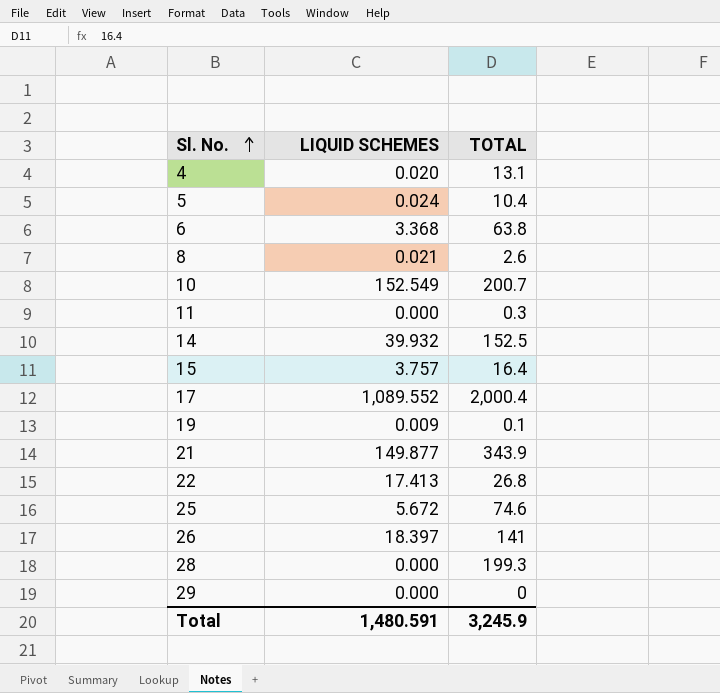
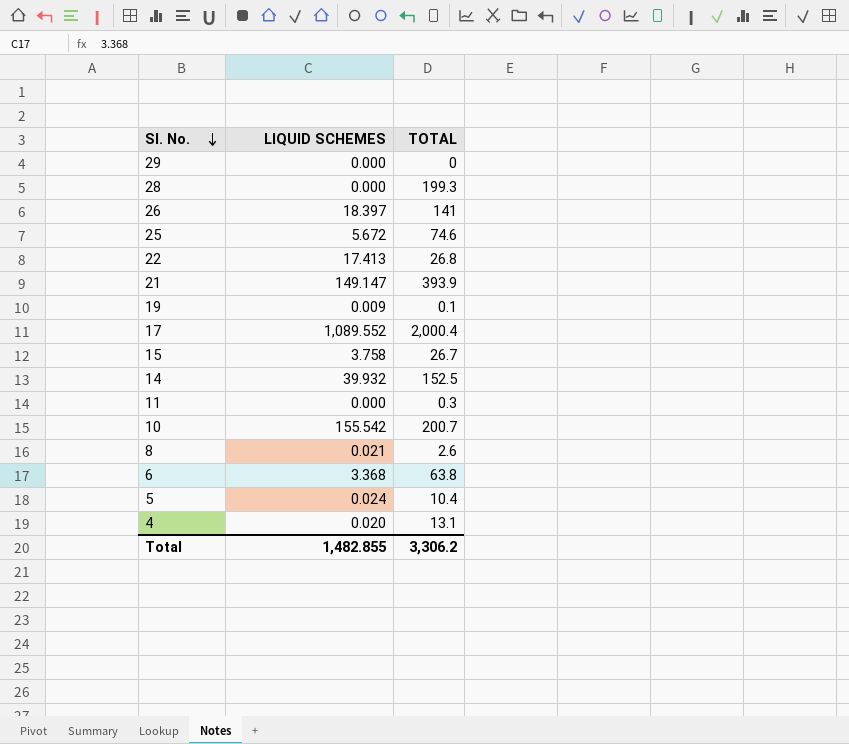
row order: Sl. No. ascending -> Sl. No. descending
21 | LIQUID SCHEMES: 149.877 -> 149.147
21 | TOTAL: 343.9 -> 393.9
15 | LIQUID SCHEMES: 3.757 -> 3.758
15 | TOTAL: 16.4 -> 26.7
10 | LIQUID SCHEMES: 152.549 -> 155.542
Total | LIQUID SCHEMES: 1,480.591 -> 1,482.855
Total | TOTAL: 3,245.9 -> 3,306.2

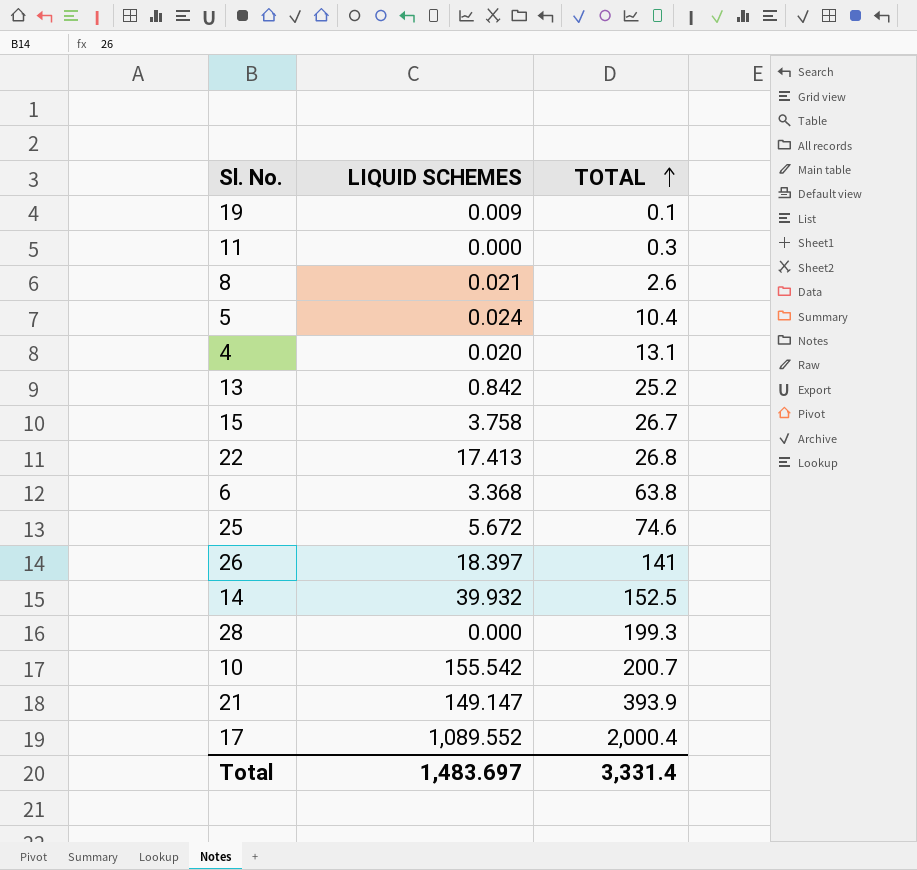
row order: Sl. No. descending -> TOTAL ascending
row 29: 0.000 | 0 -> none
row 13: none -> 0.842 | 25.2
Total | LIQUID SCHEMES: 1,482.855 -> 1,483.697
Total | TOTAL: 3,306.2 -> 3,331.4

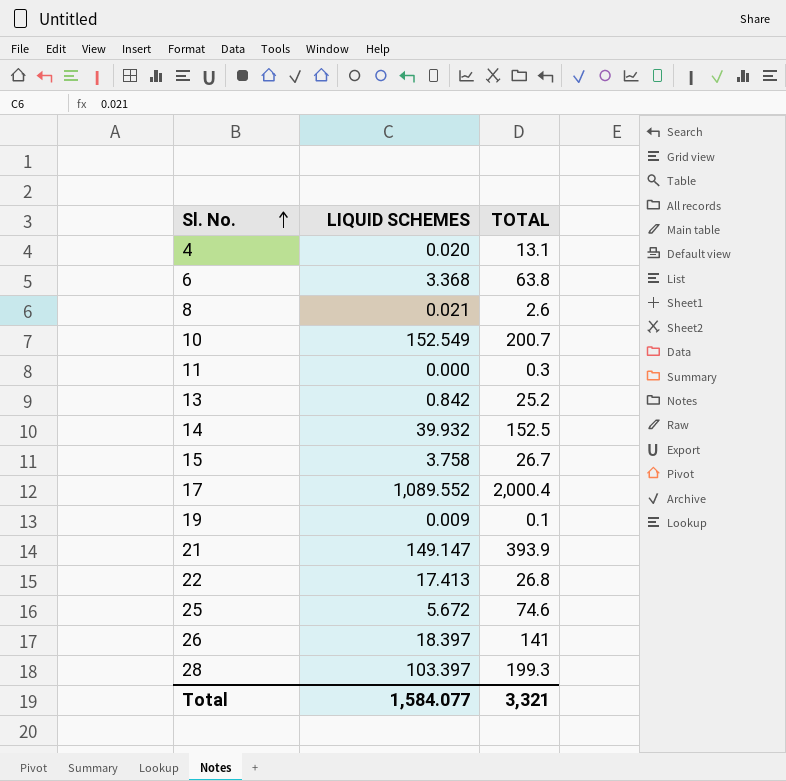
row order: TOTAL ascending -> Sl. No. ascending
row 5: 0.024 | 10.4 -> none
10 | LIQUID SCHEMES: 155.542 -> 152.549
28 | LIQUID SCHEMES: 0.000 -> 103.397
Total | LIQUID SCHEMES: 1,483.697 -> 1,584.077
Total | TOTAL: 3,331.4 -> 3,321

